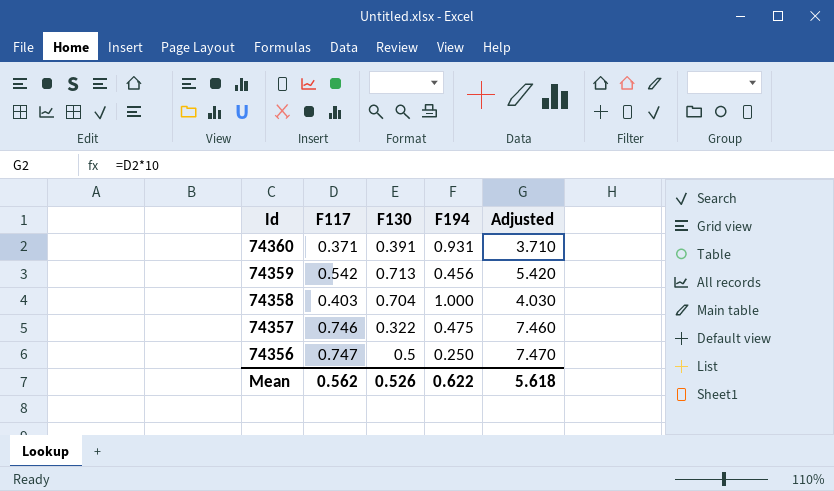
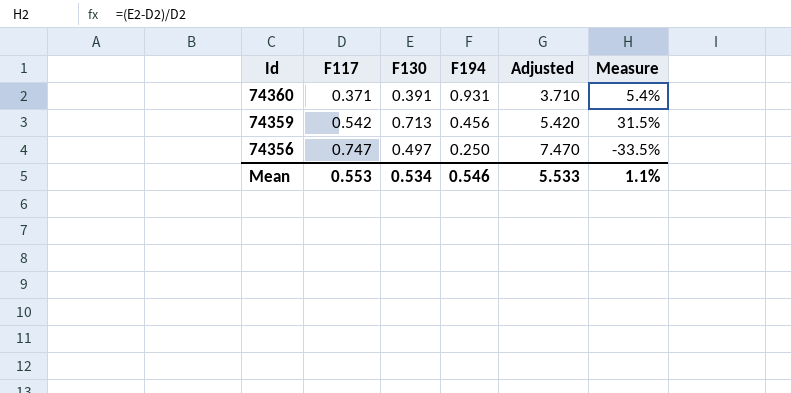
column Measure | formula: none -> ([F130] - [F117]) / [F117]
row 74358: 0.403 | 0.704 | 1.000 | 4.030 -> none
row 74357: 0.746 | 0.322 | 0.475 | 7.460 -> none
74356 | F130: 0.5 -> 0.497
Mean | F117: 0.562 -> 0.553
Mean | F130: 0.526 -> 0.534
Mean | F194: 0.622 -> 0.546
Mean | Adjusted: 5.618 -> 5.533

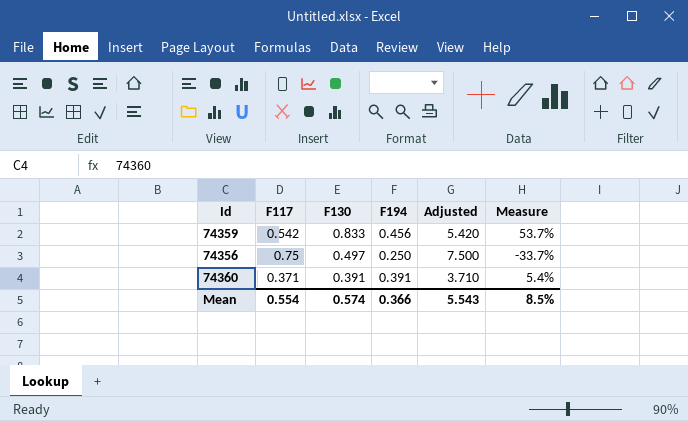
row order: Id descending -> F130 descending
74359 | F130: 0.713 -> 0.833
74359 | Measure: 31.5% -> 53.7%
74356 | F117: 0.747 -> 0.75
74356 | Adjusted: 7.470 -> 7.500
74356 | Measure: -33.5% -> -33.7%
74360 | F194: 0.931 -> 0.391
Mean | F117: 0.553 -> 0.554
Mean | F130: 0.534 -> 0.574
Mean | F194: 0.546 -> 0.366
Mean | Adjusted: 5.533 -> 5.543
Mean | Measure: 1.1% -> 8.5%

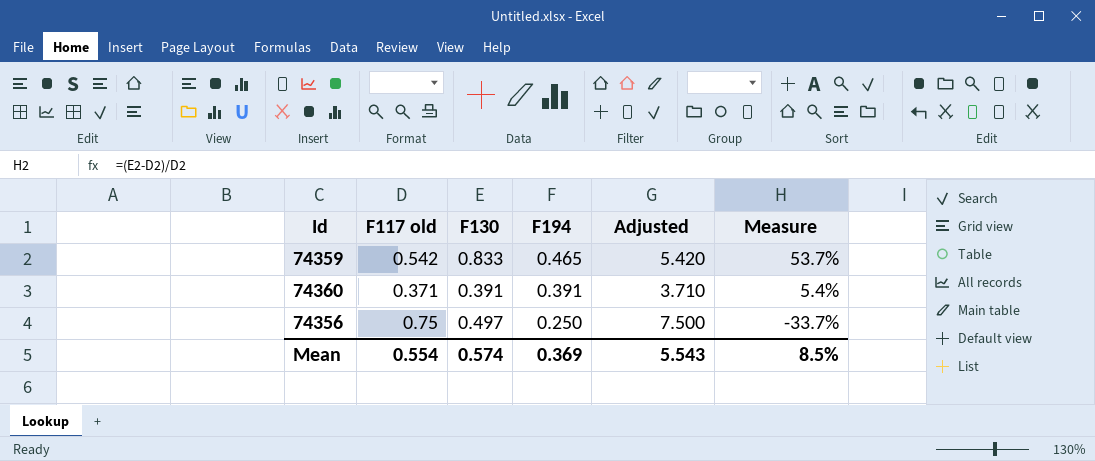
row order: F130 descending -> F194 descending
column name: F117 -> F117 old
74359 | F194: 0.456 -> 0.465
Mean | F194: 0.366 -> 0.369

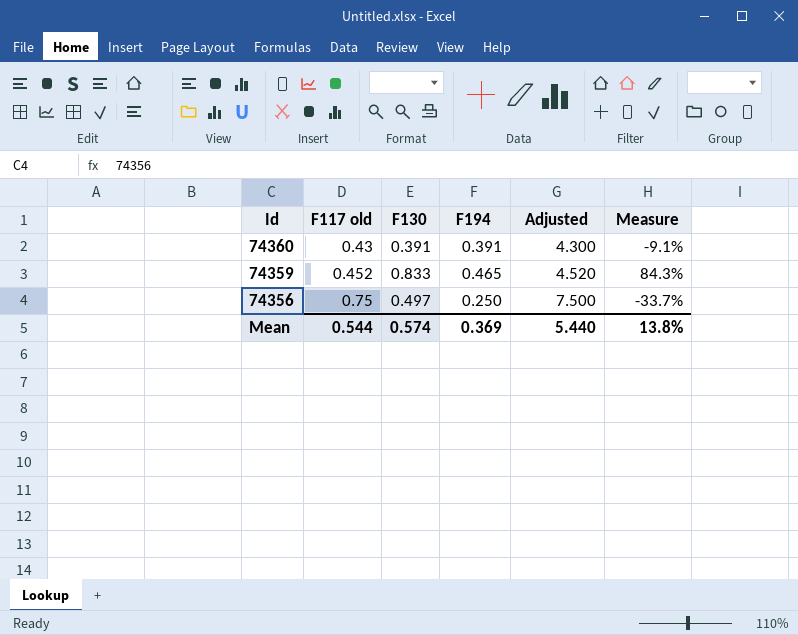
row order: F194 descending -> Id descending
74360 | F117 old: 0.371 -> 0.43
74360 | Adjusted: 3.710 -> 4.300
74360 | Measure: 5.4% -> -9.1%
74359 | F117 old: 0.542 -> 0.452
74359 | Adjusted: 5.420 -> 4.520
74359 | Measure: 53.7% -> 84.3%
Mean | F117 old: 0.554 -> 0.544
Mean | Adjusted: 5.543 -> 5.440
Mean | Measure: 8.5% -> 13.8%

